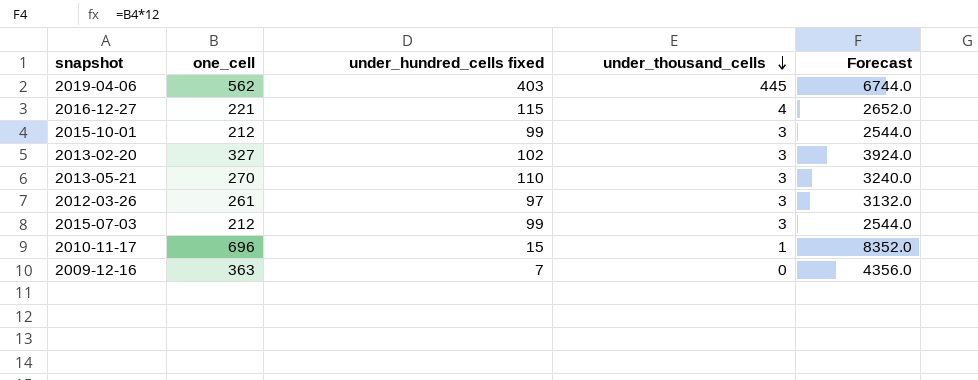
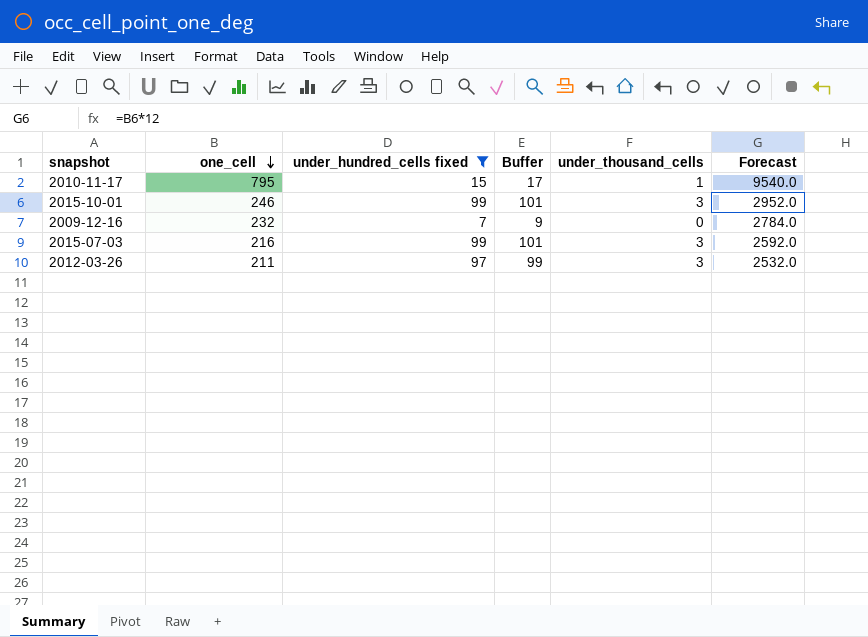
filter: none -> under_hundred_cells fixed <= 99
row order: under_thousand_cells descending -> one_cell descending
column Buffer | formula: none -> [under_hundred_cells fixed] + 2
2010-11-17 | one_cell: 696 -> 795
2010-11-17 | Forecast: 8352.0 -> 9540.0
2015-10-01 | one_cell: 212 -> 246
2015-10-01 | Forecast: 2544.0 -> 2952.0
2009-12-16 | one_cell: 363 -> 232
2009-12-16 | Forecast: 4356.0 -> 2784.0
2015-07-03 | one_cell: 212 -> 216
2015-07-03 | Forecast: 2544.0 -> 2592.0
2012-03-26 | one_cell: 261 -> 211
2012-03-26 | Forecast: 3132.0 -> 2532.0

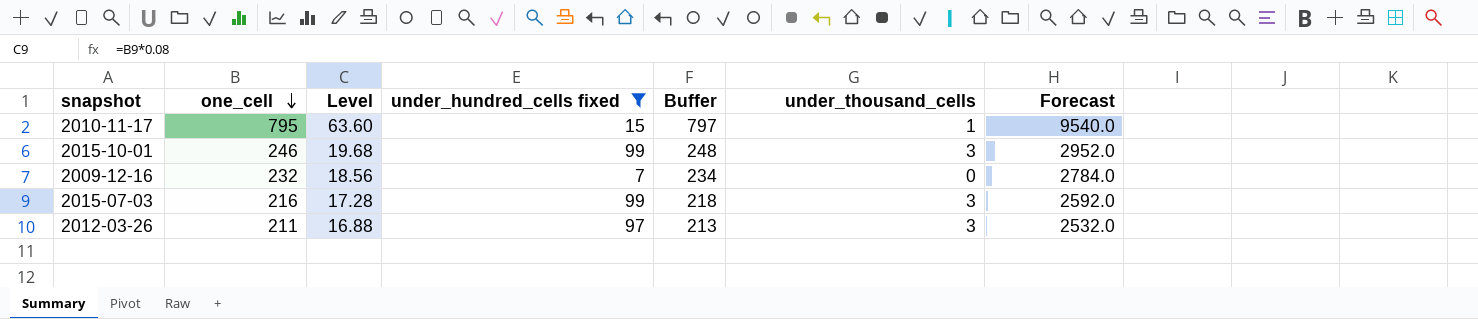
column Level | formula: none -> [one_cell] * 0.08
column Buffer | formula: [under_hundred_cells fixed] + 2 -> [one_cell] + 2

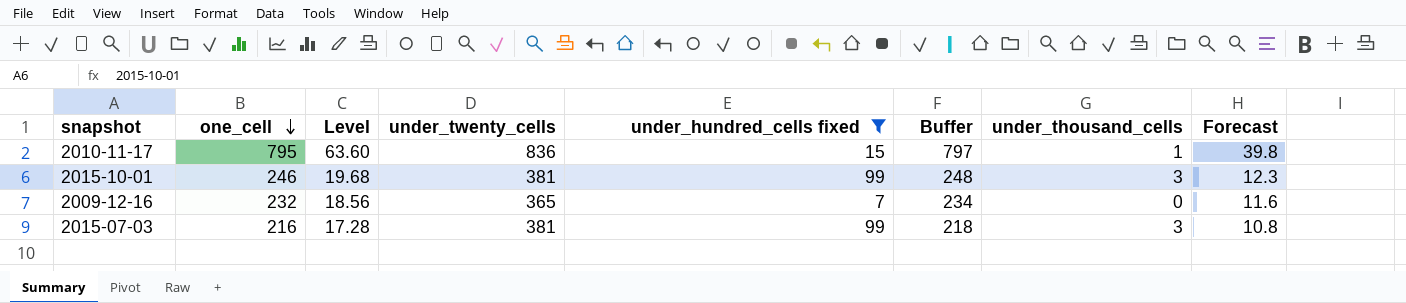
column under_twenty_cells | position: none -> 4
column Forecast | formula: [one_cell] * 12 -> [one_cell] * 0.05
row 2012-03-26: 211 | 16.88 | 97 | 213 | 3 | 2532.0 -> none

